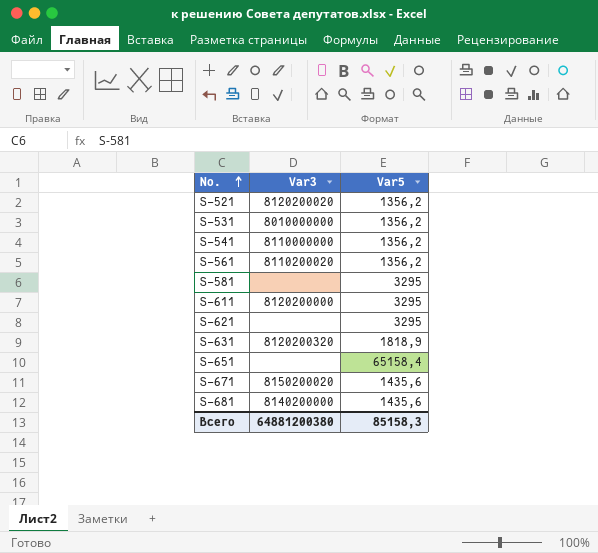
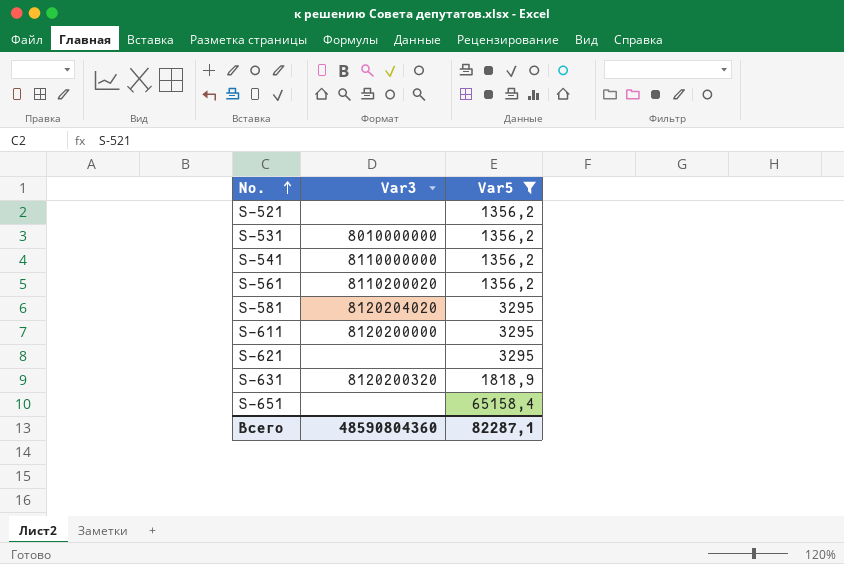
filter: none -> Var5 != 1435,6
S-521 | Var3: 8120200020 -> none
S-581 | Var3: none -> 8120204020
Всего | Var3: 64881200380 -> 48590804360
Всего | Var5: 85158,3 -> 82287,1

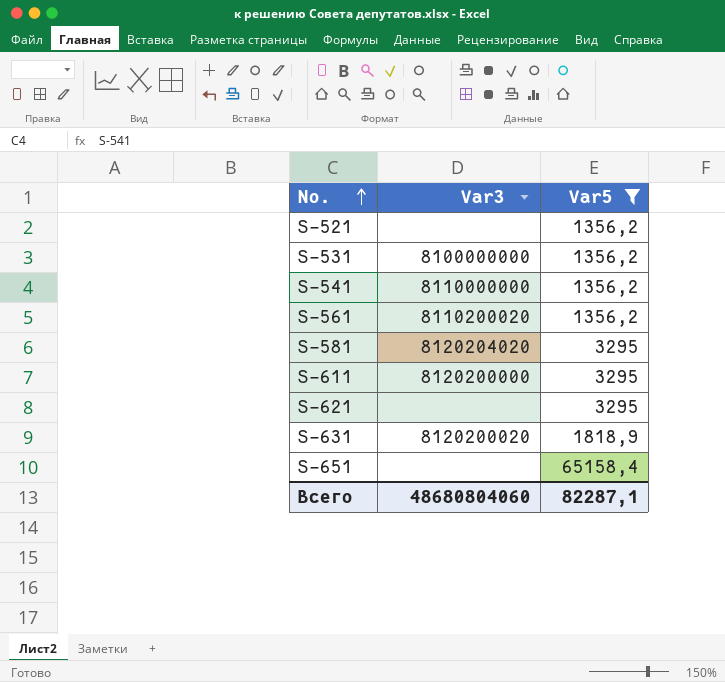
S-531 | Var3: 8010000000 -> 8100000000
S-631 | Var3: 8120200320 -> 8120200020
Всего | Var3: 48590804360 -> 48680804060

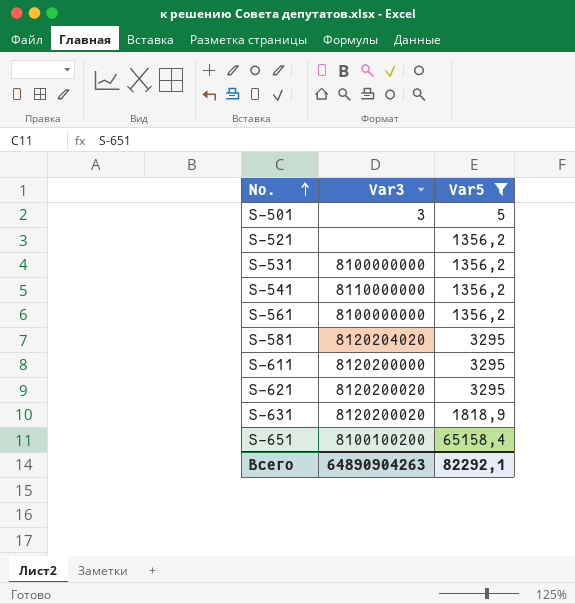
row S-501: none -> 3 | 5
S-561 | Var3: 8110200020 -> 8100000000
S-621 | Var3: none -> 8120200020
S-651 | Var3: none -> 8100100200
Всего | Var3: 48680804060 -> 64890904263
Всего | Var5: 82287,1 -> 82292,1

